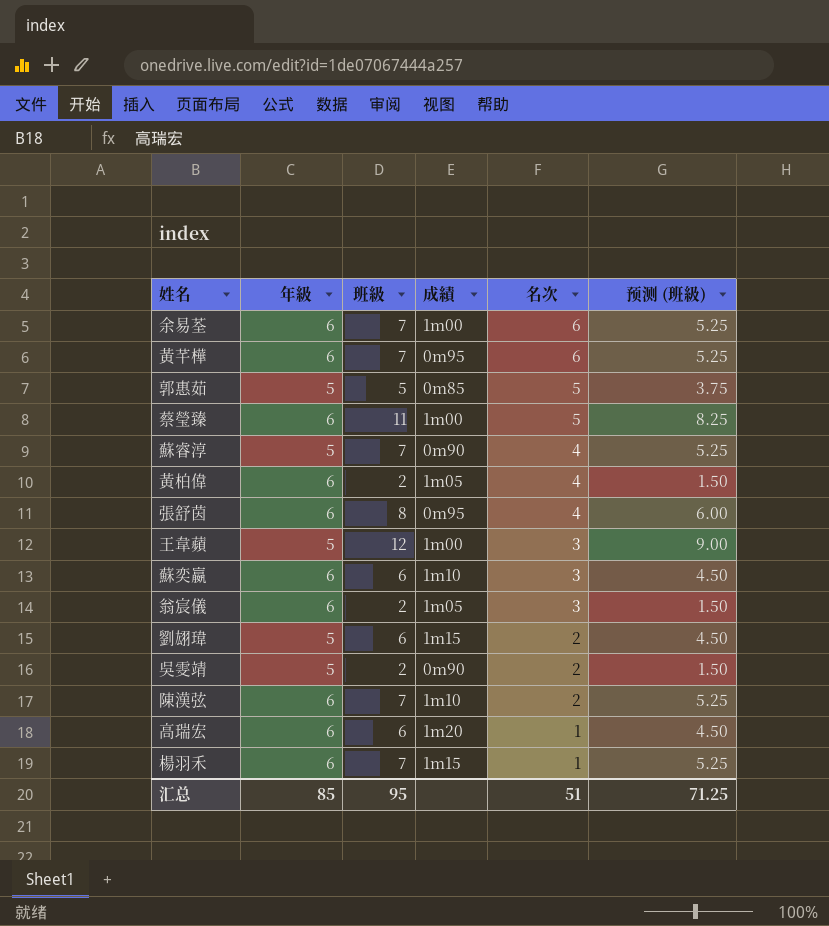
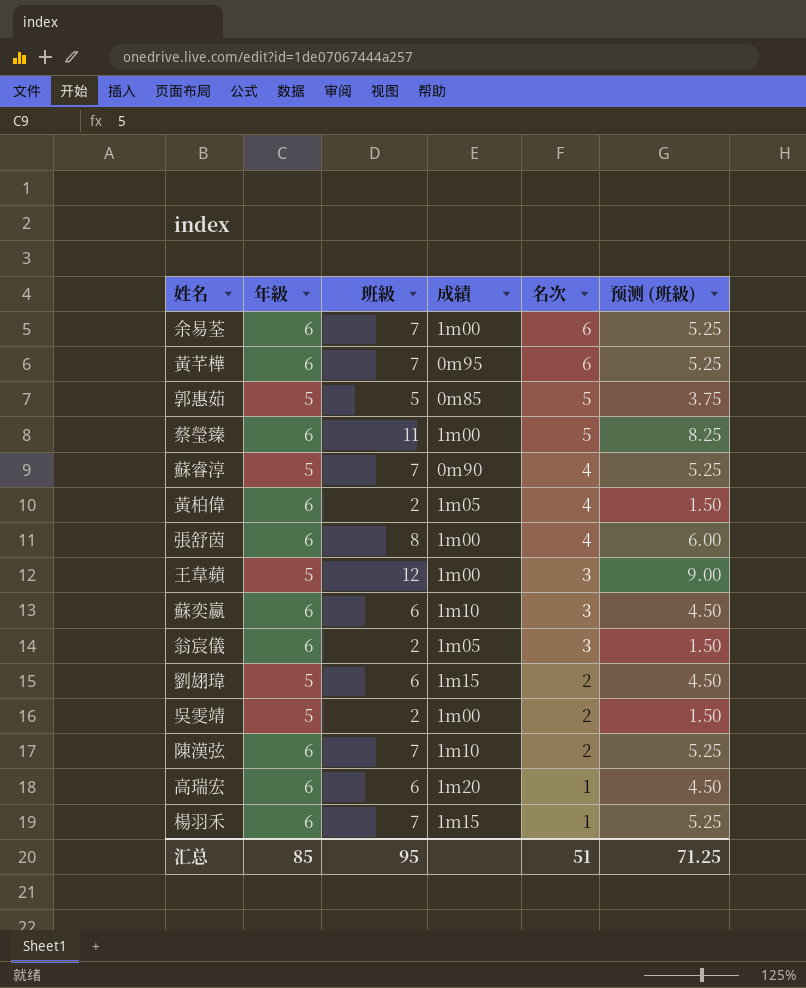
張舒茵 | 成績: 0m95 -> 1m00
吳雯靖 | 成績: 0m90 -> 1m00

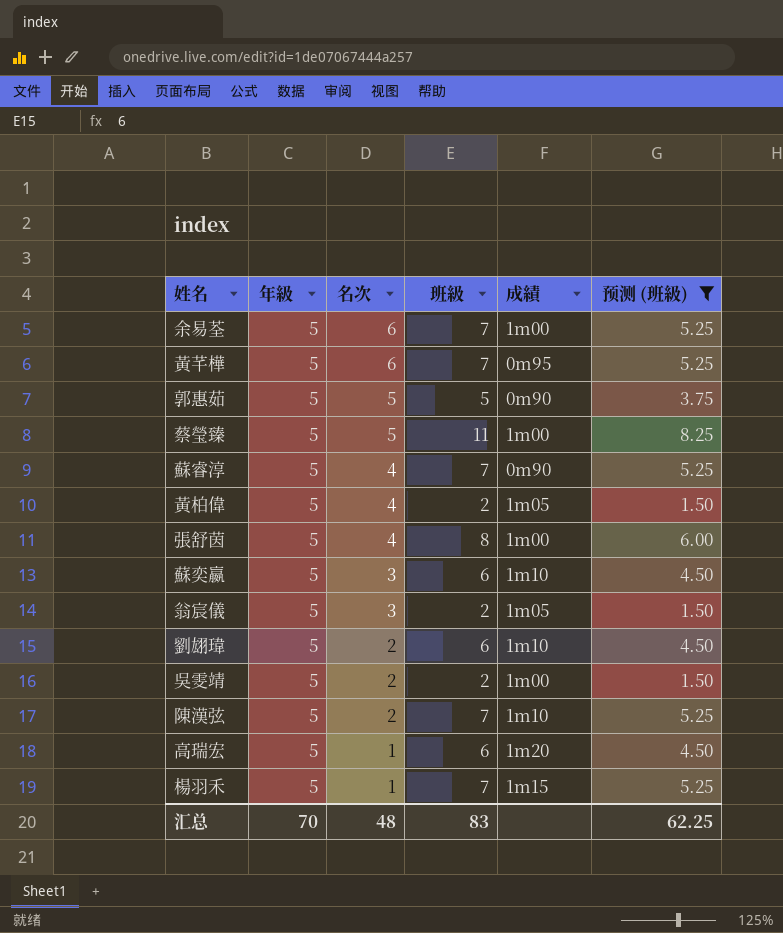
filter: none -> 预测 (班級) != 9.00
column 名次 | position: 5 -> 3
余易荃 | 年級: 6 -> 5
黃芊樺 | 年級: 6 -> 5
郭惠茹 | 成績: 0m85 -> 0m90
蔡瑩臻 | 年級: 6 -> 5
黃柏偉 | 年級: 6 -> 5
張舒茵 | 年級: 6 -> 5
蘇奕嬴 | 年級: 6 -> 5
翁宸儀 | 年級: 6 -> 5
劉翃瑋 | 成績: 1m15 -> 1m10
陳漢弦 | 年級: 6 -> 5
高瑞宏 | 年級: 6 -> 5
楊羽禾 | 年級: 6 -> 5
汇总 | 年級: 85 -> 70
汇总 | 名次: 51 -> 48
汇总 | 班級: 95 -> 83
汇总 | 预测 (班級): 71.25 -> 62.25

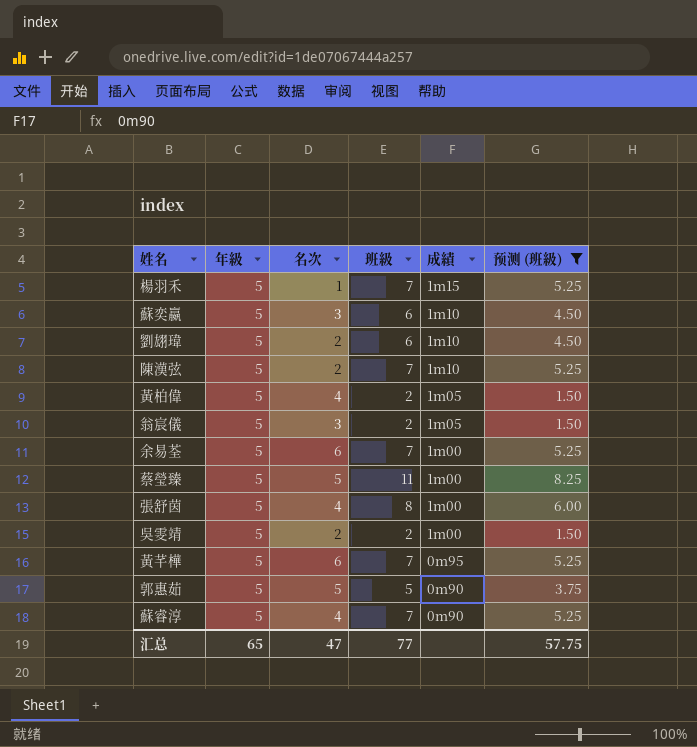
row order: 名次 descending -> 成績 descending
row 高瑞宏: 5 | 1 | 6 | 1m20 | 4.50 -> none
汇总 | 年級: 70 -> 65
汇总 | 名次: 48 -> 47
汇总 | 班級: 83 -> 77
汇总 | 预测 (班級): 62.25 -> 57.75

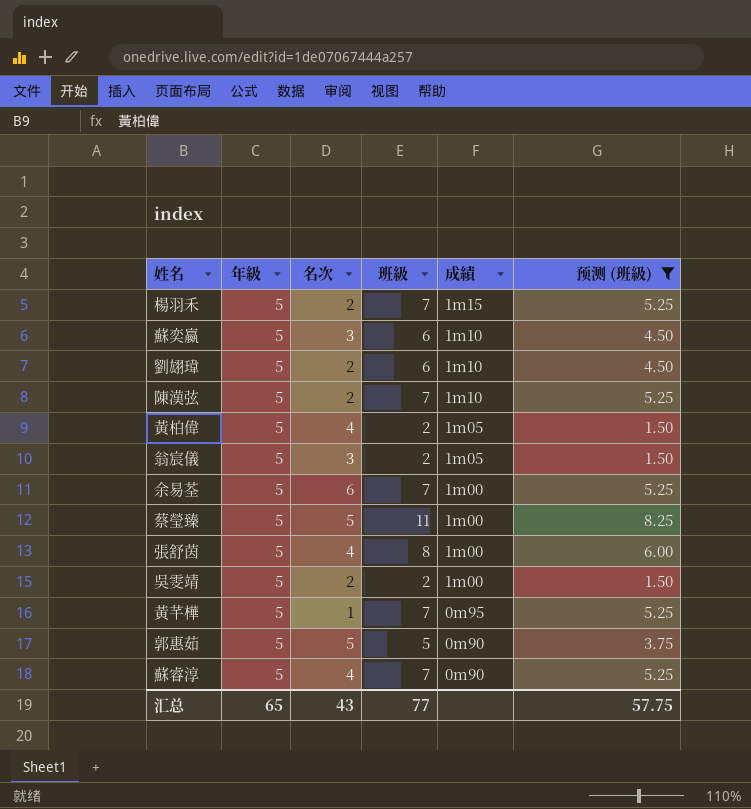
楊羽禾 | 名次: 1 -> 2
黃芊樺 | 名次: 6 -> 1
汇总 | 名次: 47 -> 43

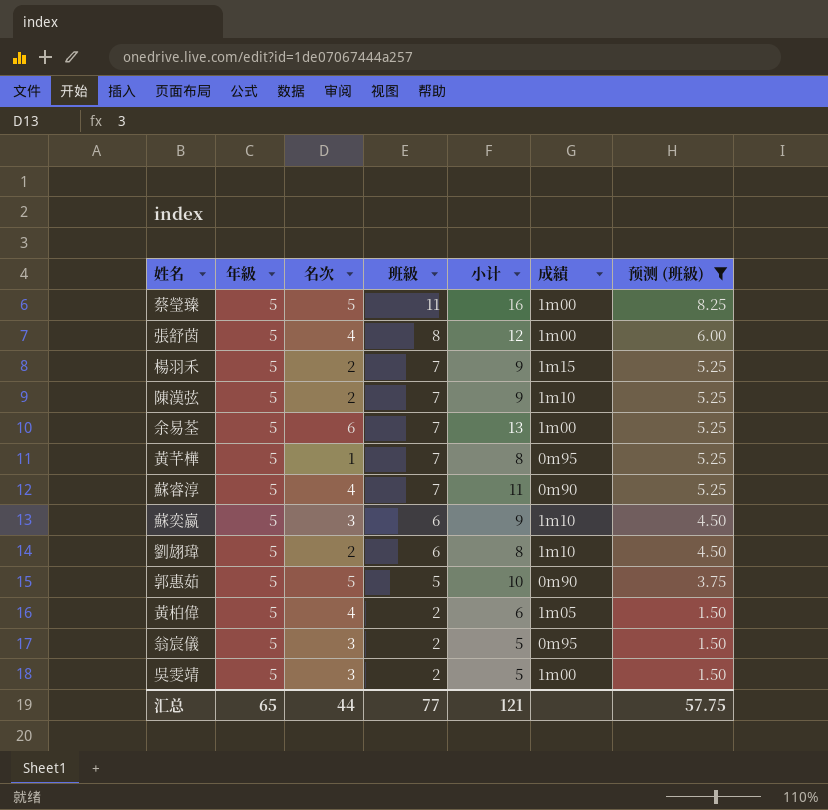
row order: 成績 descending -> 班級 descending
column 小计 | formula: none -> [名次] + [班級]
翁宸儀 | 成績: 1m05 -> 0m95
吳雯靖 | 名次: 2 -> 3
汇总 | 名次: 43 -> 44

